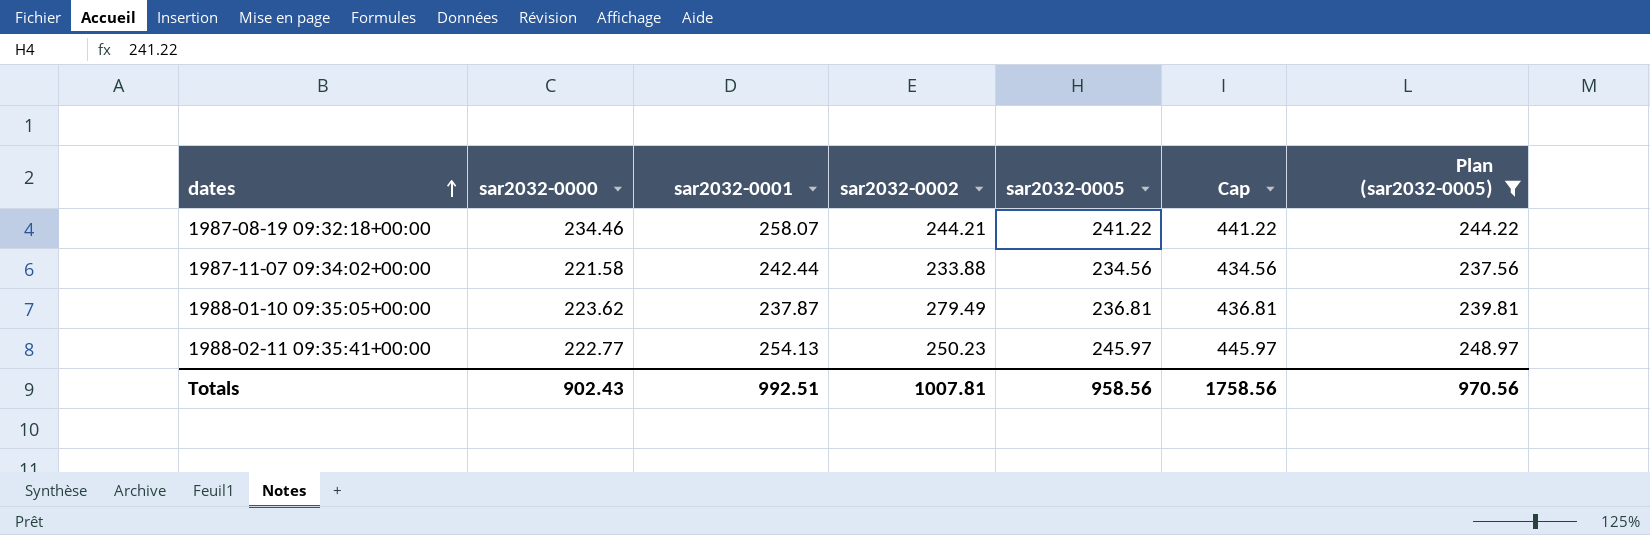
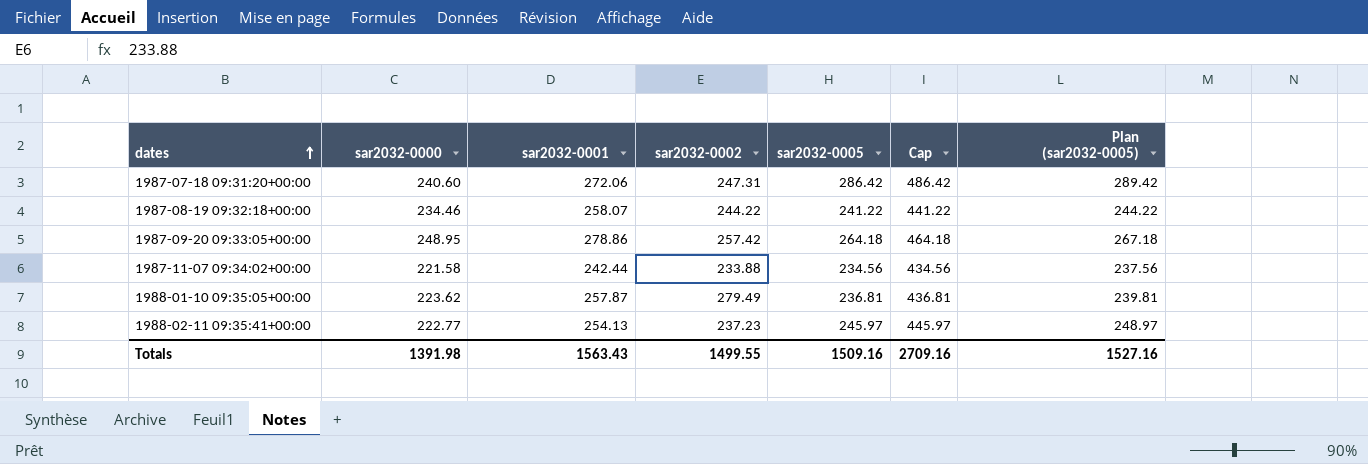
filter: Plan (sar2032-0005) <= 248.97 -> none
1987-08-19 09:32:18+00:00 | sar2032-0002: 244.21 -> 244.22
1988-01-10 09:35:05+00:00 | sar2032-0001: 237.87 -> 257.87
1988-02-11 09:35:41+00:00 | sar2032-0002: 250.23 -> 237.23
Totals | sar2032-0000: 902.43 -> 1391.98
Totals | sar2032-0001: 992.51 -> 1563.43
Totals | sar2032-0002: 1007.81 -> 1499.55
Totals | sar2032-0005: 958.56 -> 1509.16
Totals | Cap: 1758.56 -> 2709.16
Totals | Plan (sar2032-0005): 970.56 -> 1527.16

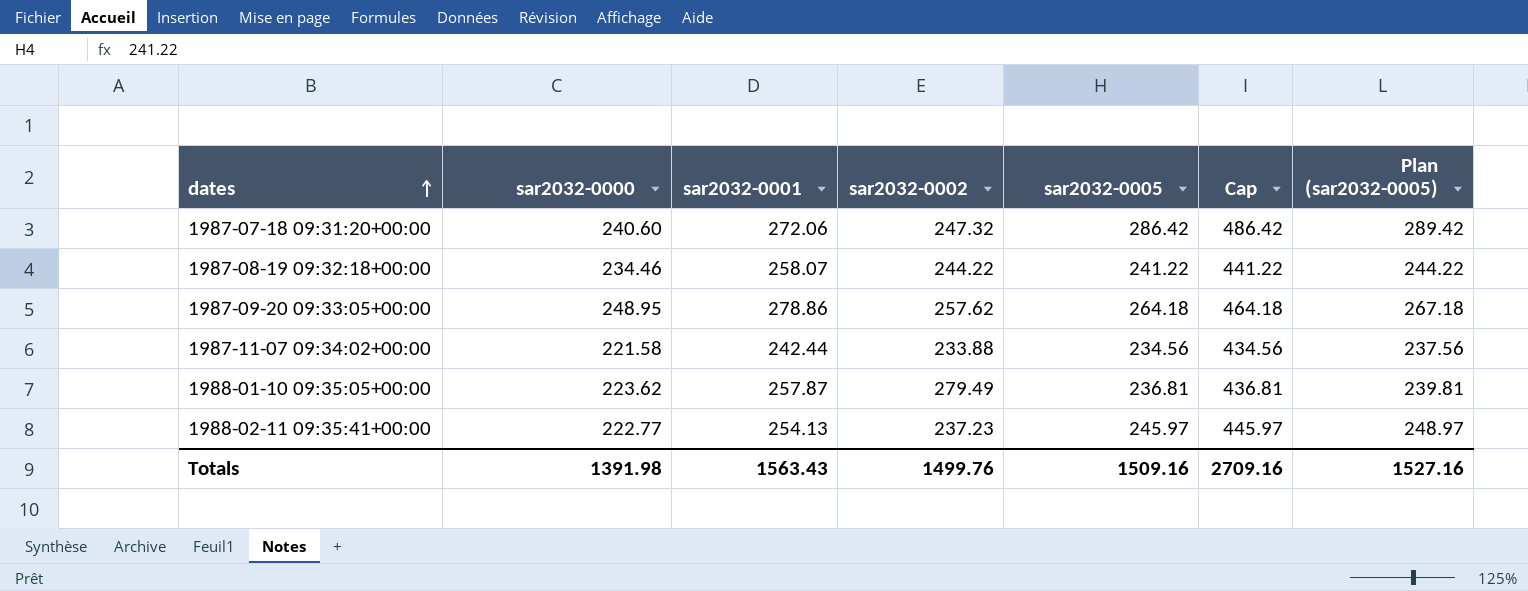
1987-07-18 09:31:20+00:00 | sar2032-0002: 247.31 -> 247.32
1987-09-20 09:33:05+00:00 | sar2032-0002: 257.42 -> 257.62
Totals | sar2032-0002: 1499.55 -> 1499.76

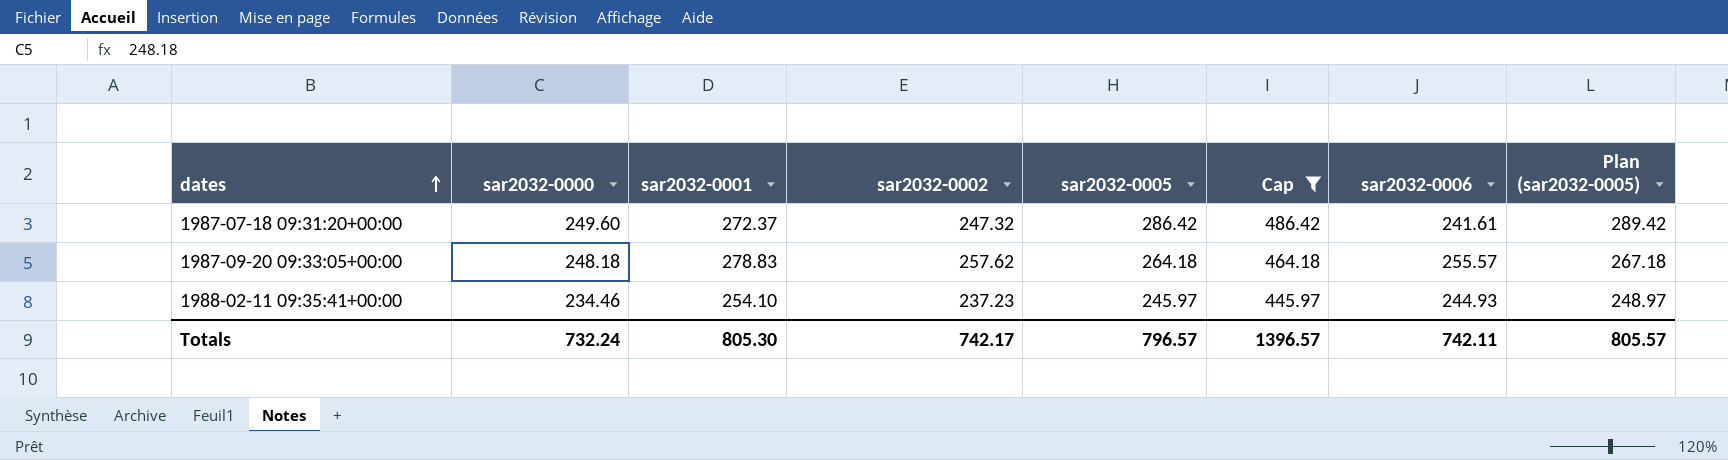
filter: none -> Cap >= 445.97
column sar2032-0006 | position: none -> 7
1987-07-18 09:31:20+00:00 | sar2032-0000: 240.60 -> 249.60
1987-07-18 09:31:20+00:00 | sar2032-0001: 272.06 -> 272.37
1987-09-20 09:33:05+00:00 | sar2032-0000: 248.95 -> 248.18
1987-09-20 09:33:05+00:00 | sar2032-0001: 278.86 -> 278.83
1988-02-11 09:35:41+00:00 | sar2032-0000: 222.77 -> 234.46
1988-02-11 09:35:41+00:00 | sar2032-0001: 254.13 -> 254.10
Totals | sar2032-0000: 1391.98 -> 732.24
Totals | sar2032-0001: 1563.43 -> 805.30
Totals | sar2032-0002: 1499.76 -> 742.17
Totals | sar2032-0005: 1509.16 -> 796.57
Totals | Cap: 2709.16 -> 1396.57
Totals | Plan (sar2032-0005): 1527.16 -> 805.57

